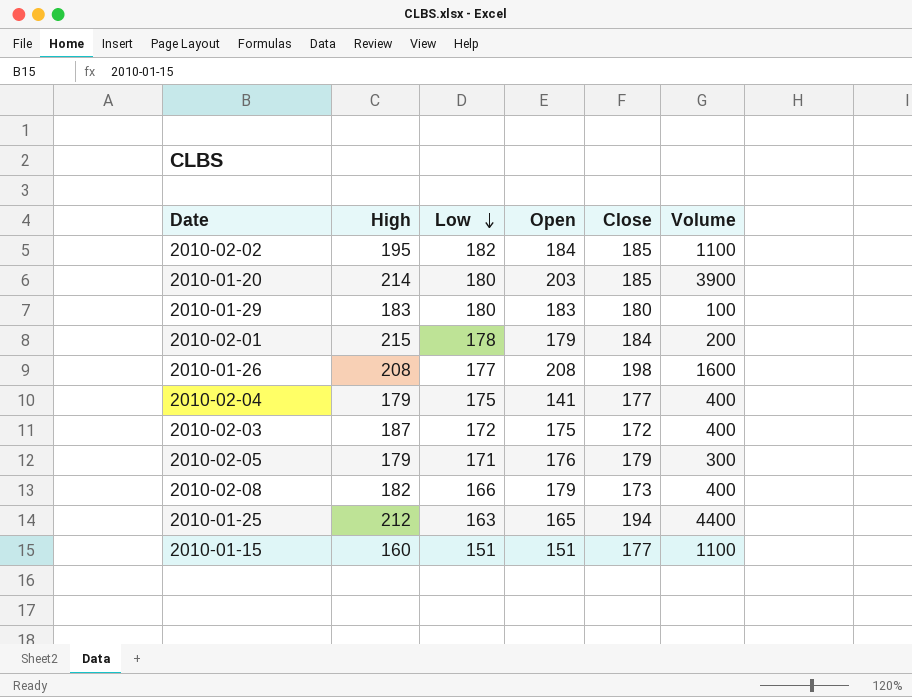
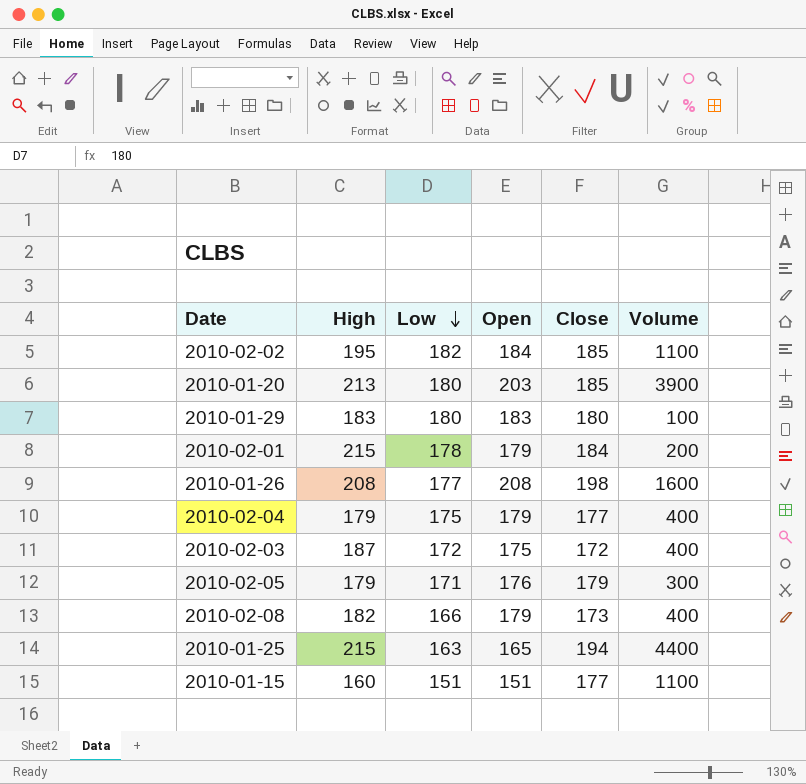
2010-01-20 | High: 214 -> 213
2010-02-04 | Open: 141 -> 179
2010-01-25 | High: 212 -> 215

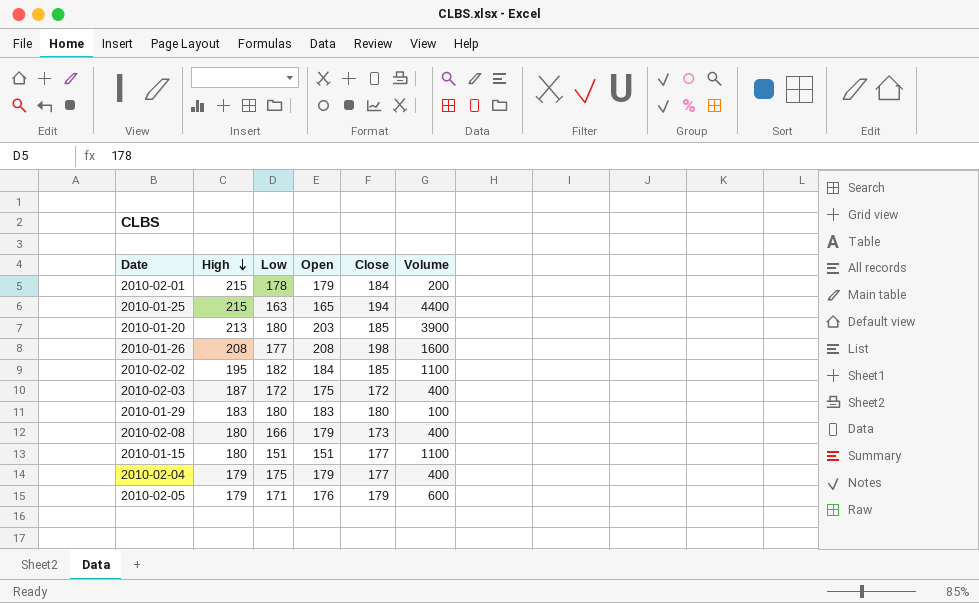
row order: Low descending -> High descending
2010-02-08 | High: 182 -> 180
2010-01-15 | High: 160 -> 180
2010-02-05 | Volume: 300 -> 600

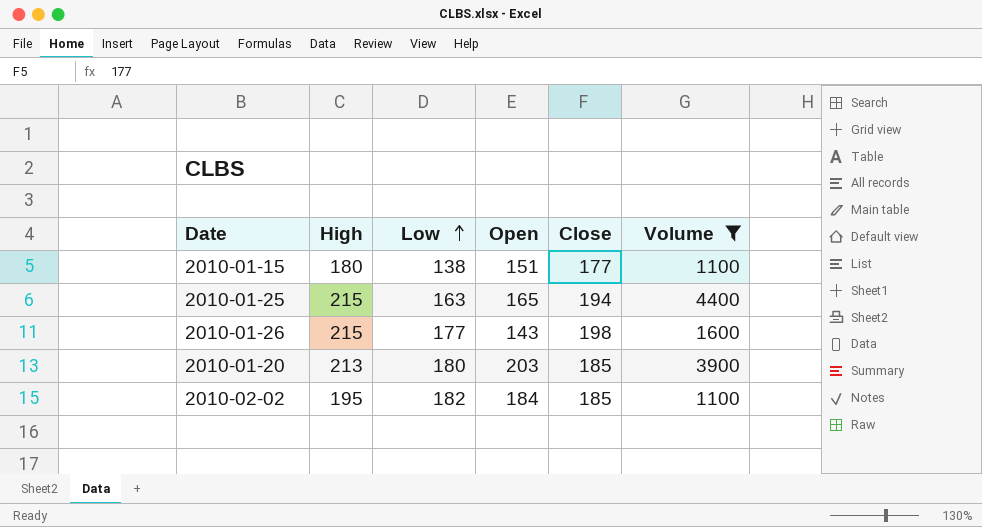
filter: none -> Volume >= 1100
row order: High descending -> Low ascending
2010-01-15 | Low: 151 -> 138
2010-01-26 | High: 208 -> 215
2010-01-26 | Open: 208 -> 143

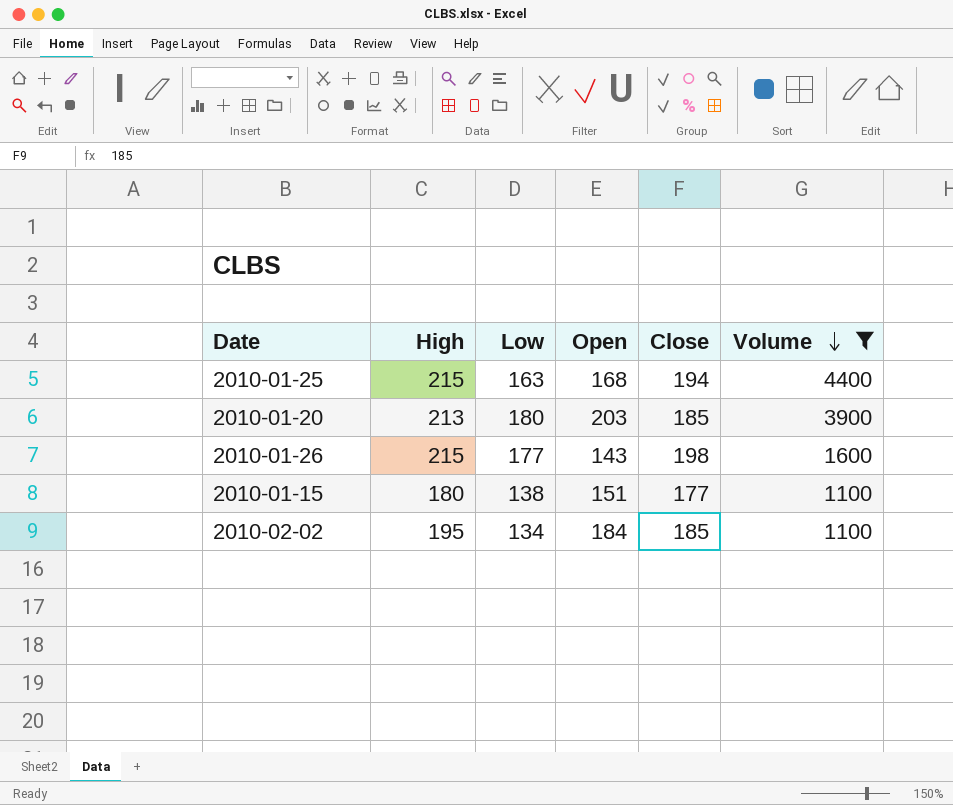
row order: Low ascending -> Volume descending
2010-01-25 | Open: 165 -> 168
2010-02-02 | Low: 182 -> 134

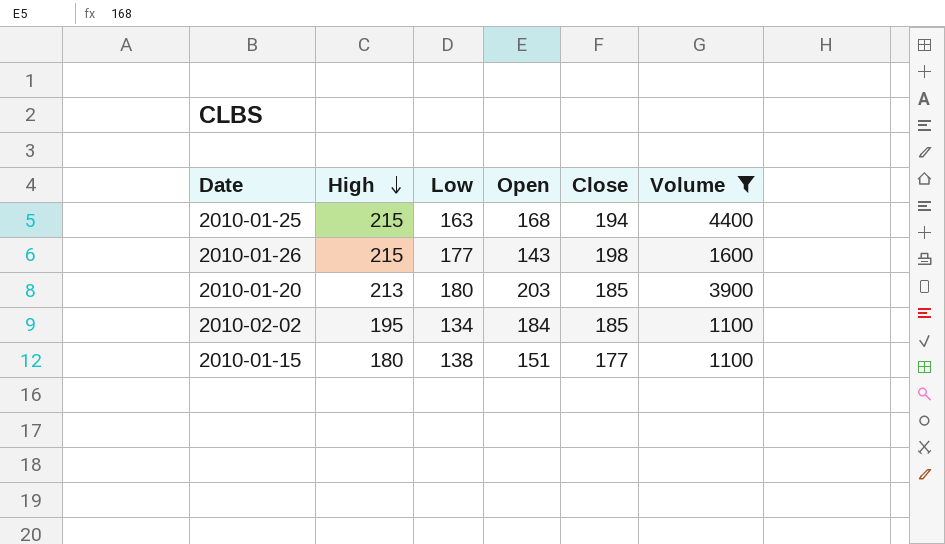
row order: Volume descending -> High descending

